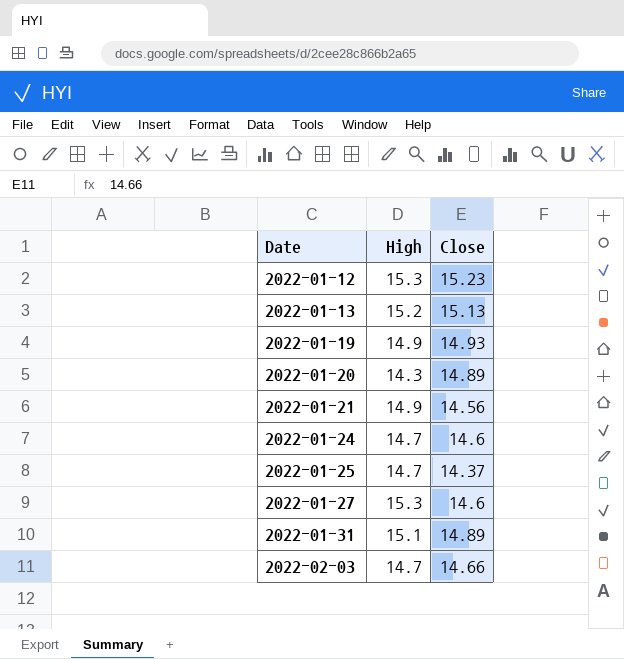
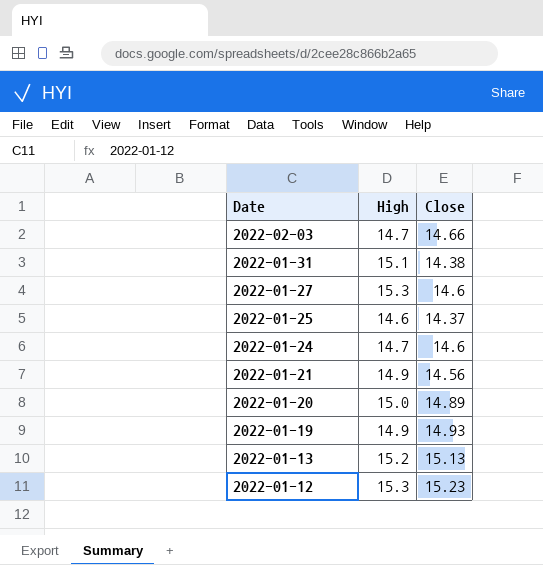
row order: Date ascending -> Date descending
2022-01-31 | Close: 14.89 -> 14.38
2022-01-25 | High: 14.7 -> 14.6
2022-01-20 | High: 14.3 -> 15.0

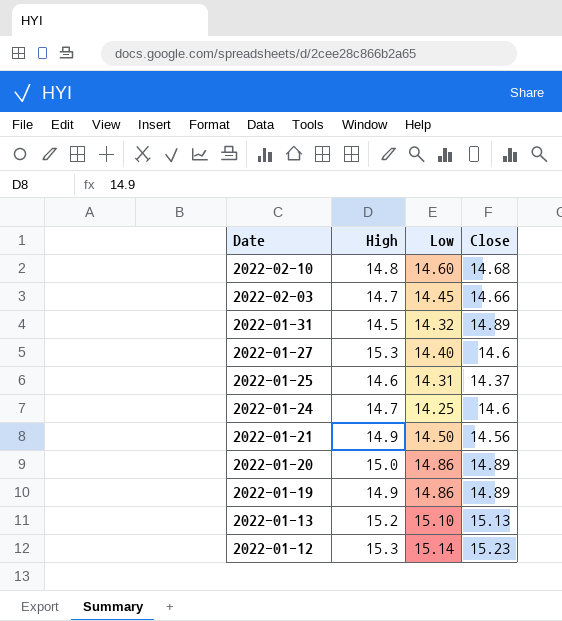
column Low | position: none -> 3
row 2022-02-10: none -> 14.8 | 14.60 | 14.68
2022-01-31 | High: 15.1 -> 14.5
2022-01-31 | Close: 14.38 -> 14.89
2022-01-19 | Close: 14.93 -> 14.89

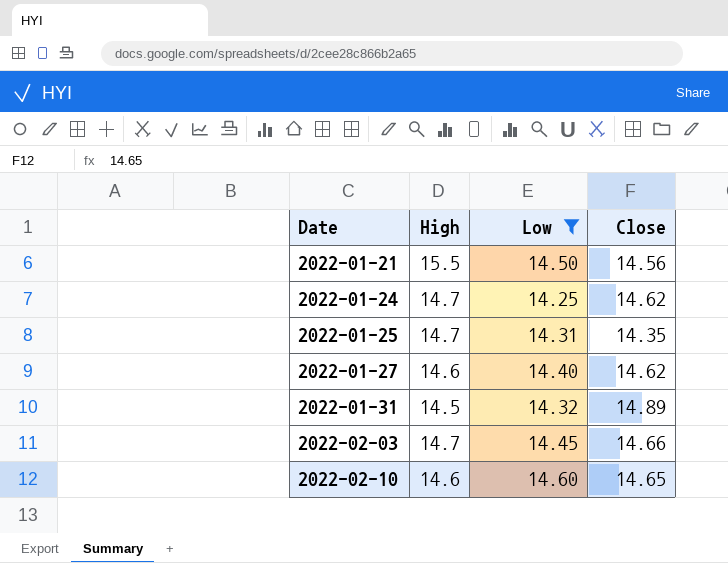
filter: none -> Low <= 14.60
row order: Date descending -> Date ascending
2022-01-21 | High: 14.9 -> 15.5
2022-01-24 | Close: 14.6 -> 14.62
2022-01-25 | High: 14.6 -> 14.7
2022-01-25 | Close: 14.37 -> 14.35
2022-01-27 | High: 15.3 -> 14.6
2022-01-27 | Close: 14.6 -> 14.62
2022-02-10 | High: 14.8 -> 14.6
2022-02-10 | Close: 14.68 -> 14.65

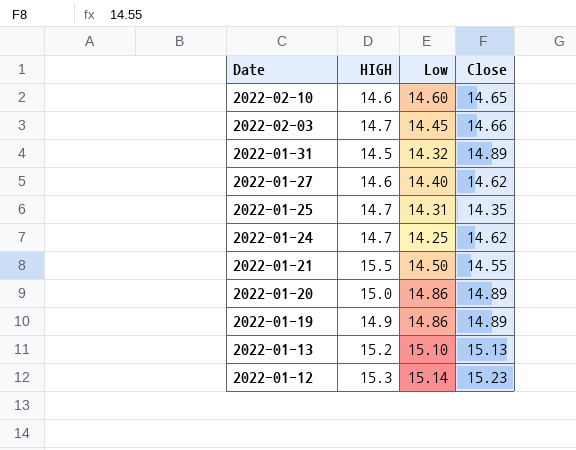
filter: Low <= 14.60 -> none
row order: Date ascending -> Date descending
column name: High -> HIGH
2022-01-21 | Close: 14.56 -> 14.55

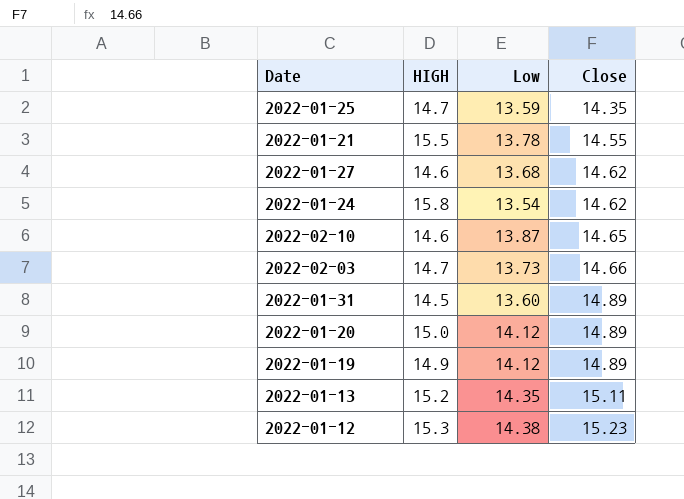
row order: Date descending -> Close ascending
2022-01-25 | Low: 14.31 -> 13.59
2022-01-21 | Low: 14.50 -> 13.78
2022-01-27 | Low: 14.40 -> 13.68
2022-01-24 | HIGH: 14.7 -> 15.8
2022-01-24 | Low: 14.25 -> 13.54
2022-02-10 | Low: 14.60 -> 13.87
2022-02-03 | Low: 14.45 -> 13.73
2022-01-31 | Low: 14.32 -> 13.60
2022-01-20 | Low: 14.86 -> 14.12
2022-01-19 | Low: 14.86 -> 14.12
2022-01-13 | Low: 15.10 -> 14.35
2022-01-13 | Close: 15.13 -> 15.11
2022-01-12 | Low: 15.14 -> 14.38

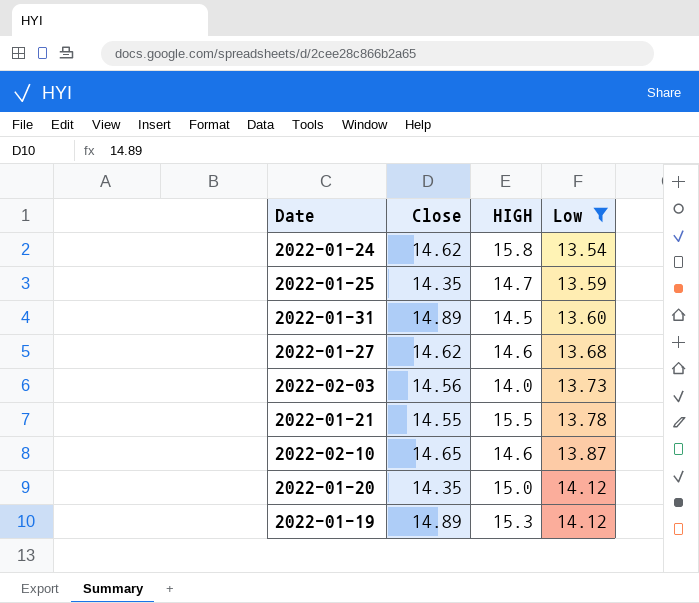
filter: none -> Low <= 14.12
row order: Close ascending -> Low ascending
column Close | position: 4 -> 2
2022-02-03 | Close: 14.66 -> 14.56
2022-02-03 | HIGH: 14.7 -> 14.0
2022-01-20 | Close: 14.89 -> 14.35
2022-01-19 | HIGH: 14.9 -> 15.3

